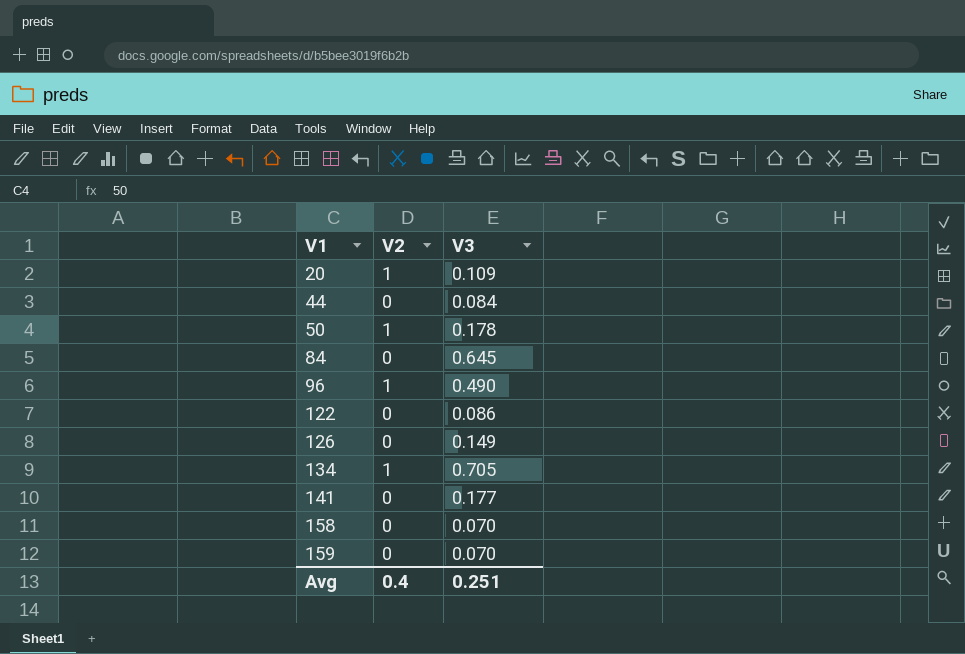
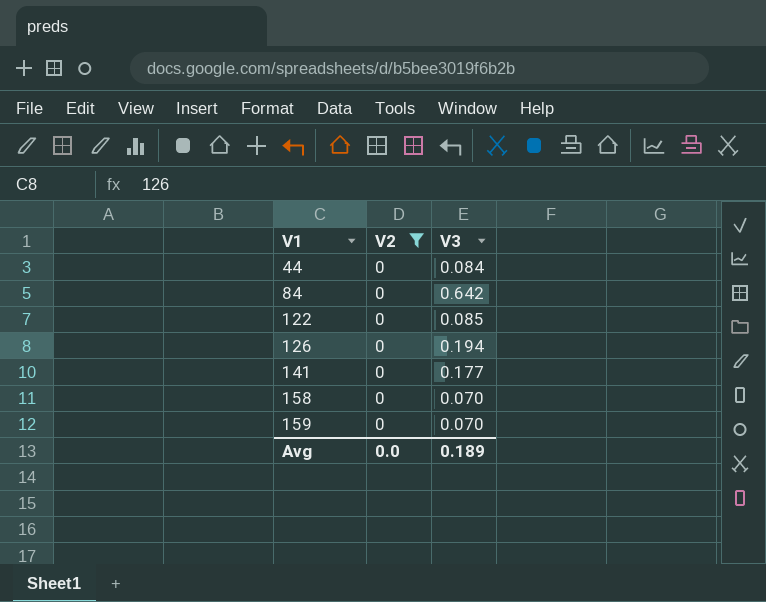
filter: none -> V2 = 0
84 | V3: 0.645 -> 0.642
122 | V3: 0.086 -> 0.085
126 | V3: 0.149 -> 0.194
Avg | V2: 0.4 -> 0.0
Avg | V3: 0.251 -> 0.189

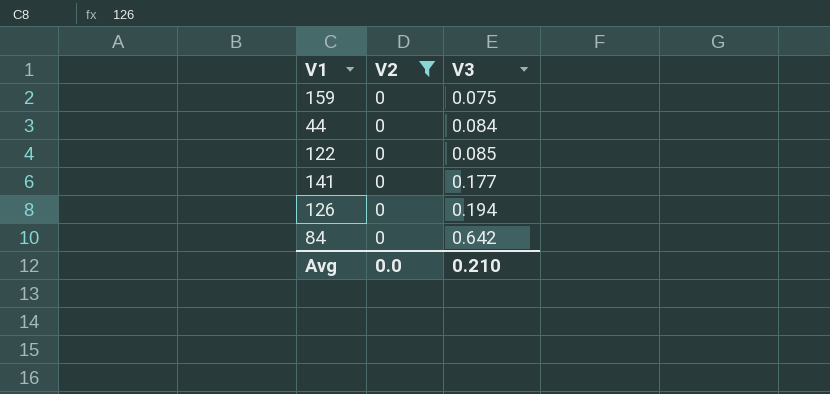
row order: V1 ascending -> V3 ascending
row 158: 0 | 0.070 -> none
159 | V3: 0.070 -> 0.075
Avg | V3: 0.189 -> 0.210

